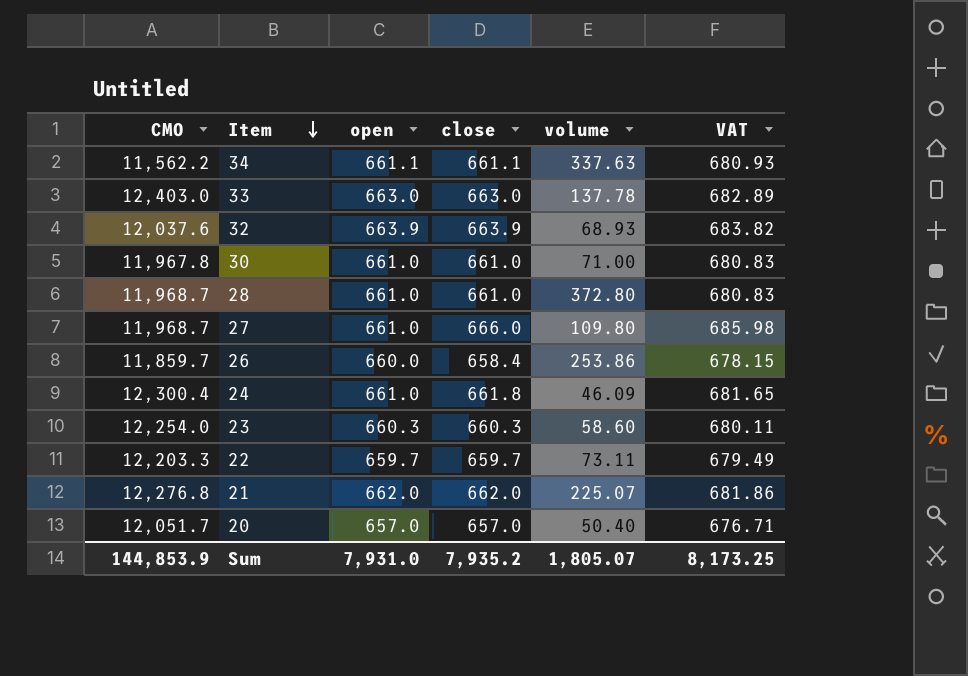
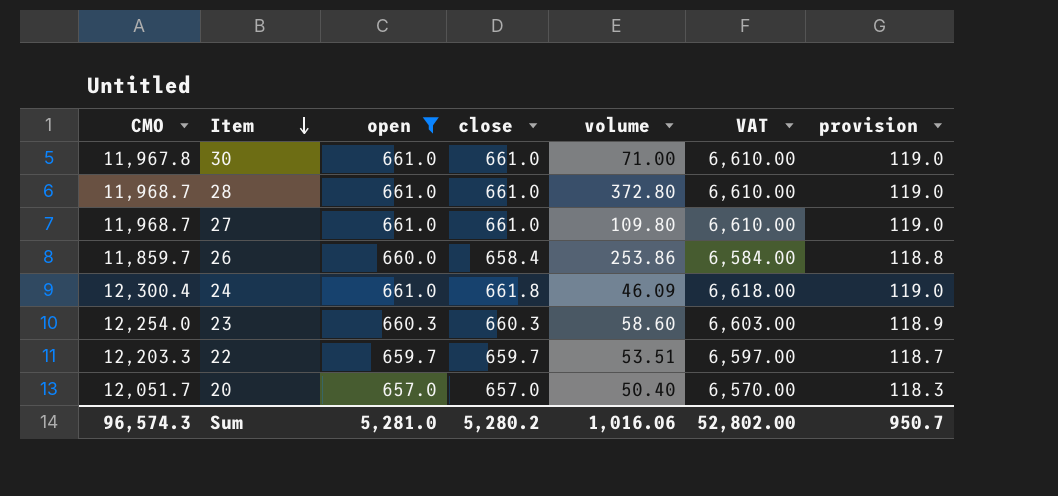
filter: none -> open <= 661.0
column VAT | formula: [close] * 1.03 -> [close] * 10
column provision | formula: none -> [open] * 0.18
27 | close: 666.0 -> 661.0
22 | volume: 73.11 -> 53.51
Sum | CMO: 144,853.9 -> 96,574.3
Sum | open: 7,931.0 -> 5,281.0
Sum | close: 7,935.2 -> 5,280.2
Sum | volume: 1,805.07 -> 1,016.06
Sum | VAT: 8,173.25 -> 52,802.00

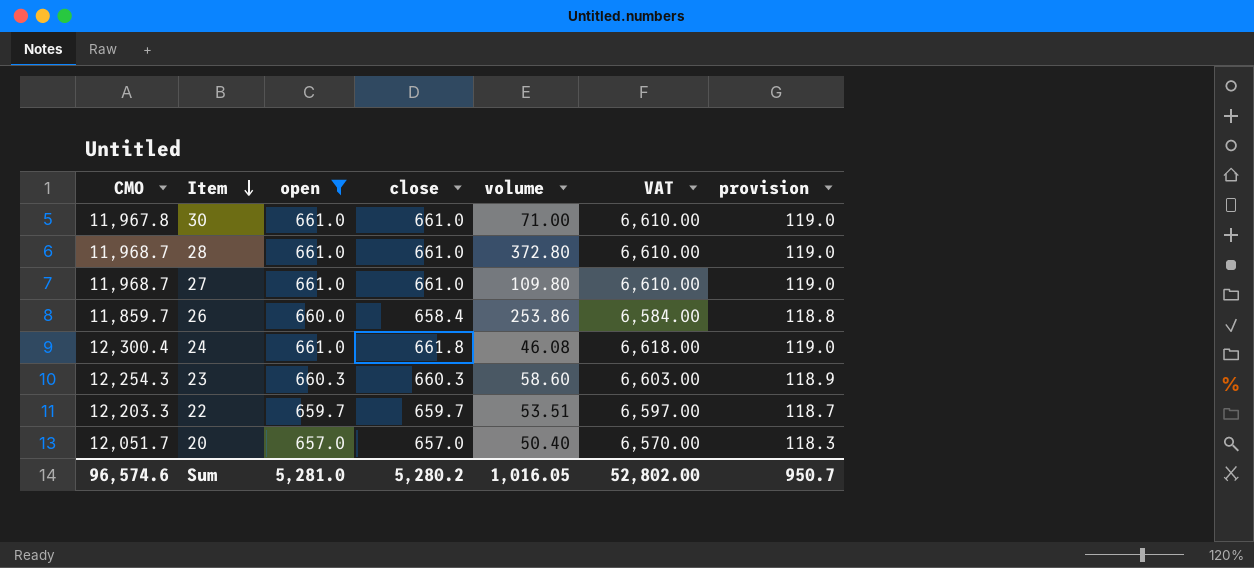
24 | volume: 46.09 -> 46.08
23 | CMO: 12,254.0 -> 12,254.3
Sum | CMO: 96,574.3 -> 96,574.6
Sum | volume: 1,016.06 -> 1,016.05

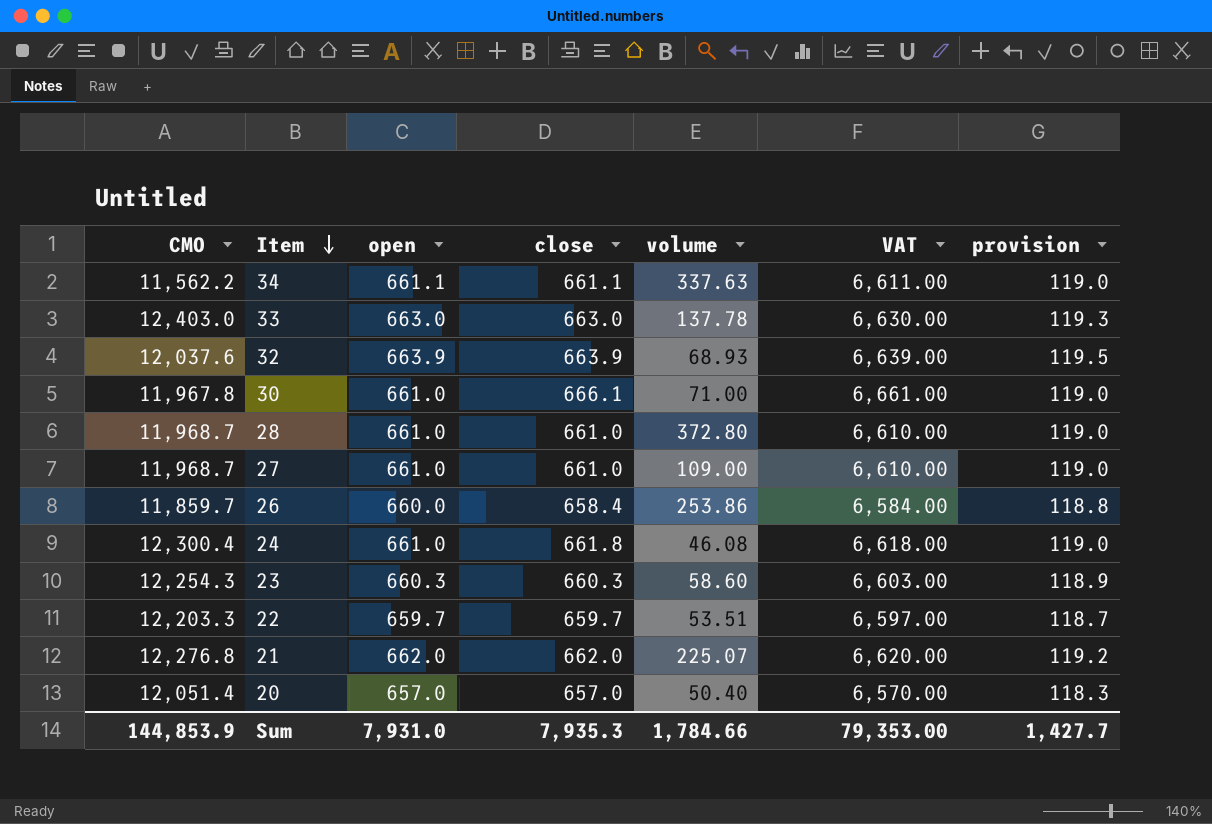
filter: open <= 661.0 -> none
30 | close: 661.0 -> 666.1
30 | VAT: 6,610.00 -> 6,661.00
27 | volume: 109.80 -> 109.00
20 | CMO: 12,051.7 -> 12,051.4
Sum | CMO: 96,574.6 -> 144,853.9
Sum | open: 5,281.0 -> 7,931.0
Sum | close: 5,280.2 -> 7,935.3
Sum | volume: 1,016.05 -> 1,784.66
Sum | VAT: 52,802.00 -> 79,353.00
Sum | provision: 950.7 -> 1,427.7

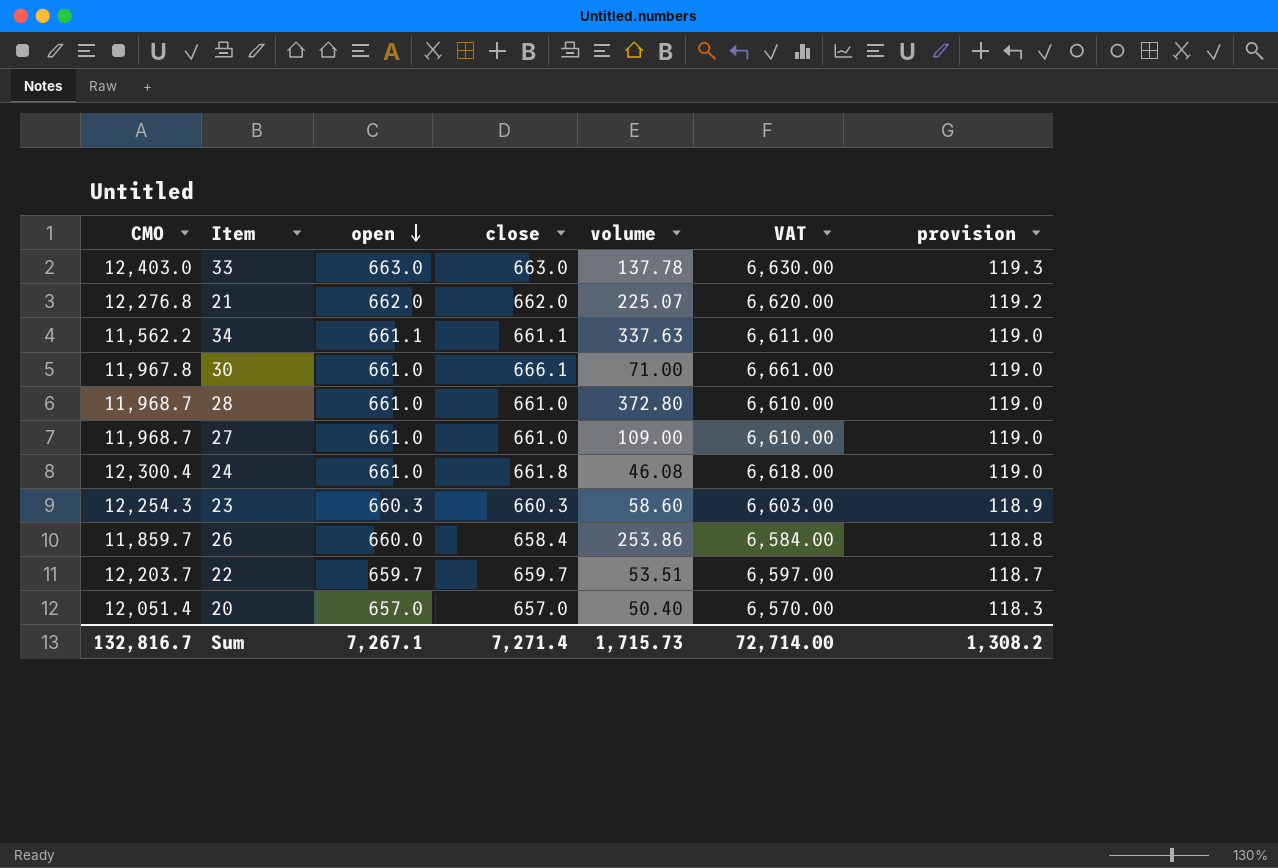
row order: Item descending -> open descending
row 32: 12,037.6 | 663.9 | 663.9 | 68.93 | 6,639.00 | 119.5 -> none
22 | CMO: 12,203.3 -> 12,203.7
Sum | CMO: 144,853.9 -> 132,816.7
Sum | open: 7,931.0 -> 7,267.1
Sum | close: 7,935.3 -> 7,271.4
Sum | volume: 1,784.66 -> 1,715.73
Sum | VAT: 79,353.00 -> 72,714.00
Sum | provision: 1,427.7 -> 1,308.2

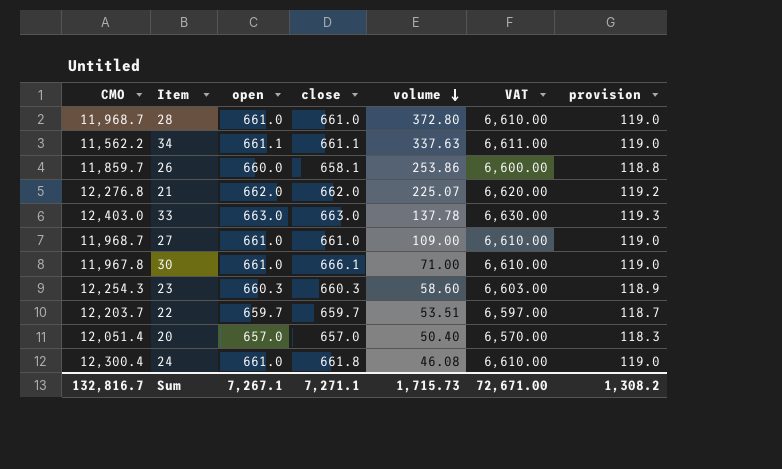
row order: open descending -> volume descending
column VAT | formula: [close] * 10 -> [open] * 10
26 | close: 658.4 -> 658.1
Sum | close: 7,271.4 -> 7,271.1
Sum | VAT: 72,714.00 -> 72,671.00

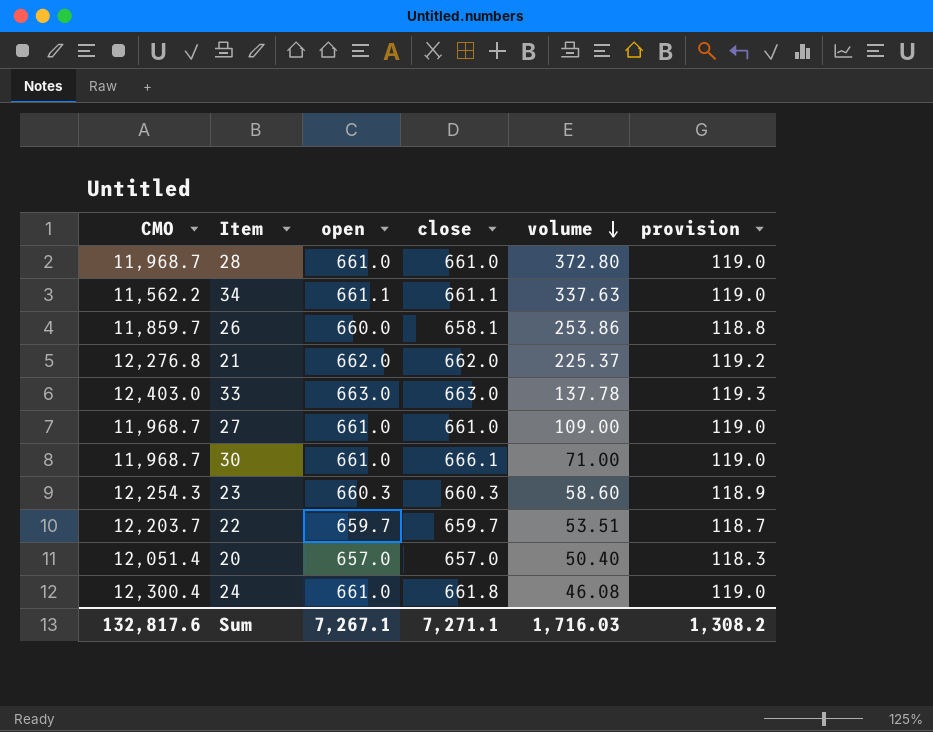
column VAT | formula: [open] * 10 -> none
21 | volume: 225.07 -> 225.37
30 | CMO: 11,967.8 -> 11,968.7
Sum | CMO: 132,816.7 -> 132,817.6
Sum | volume: 1,715.73 -> 1,716.03

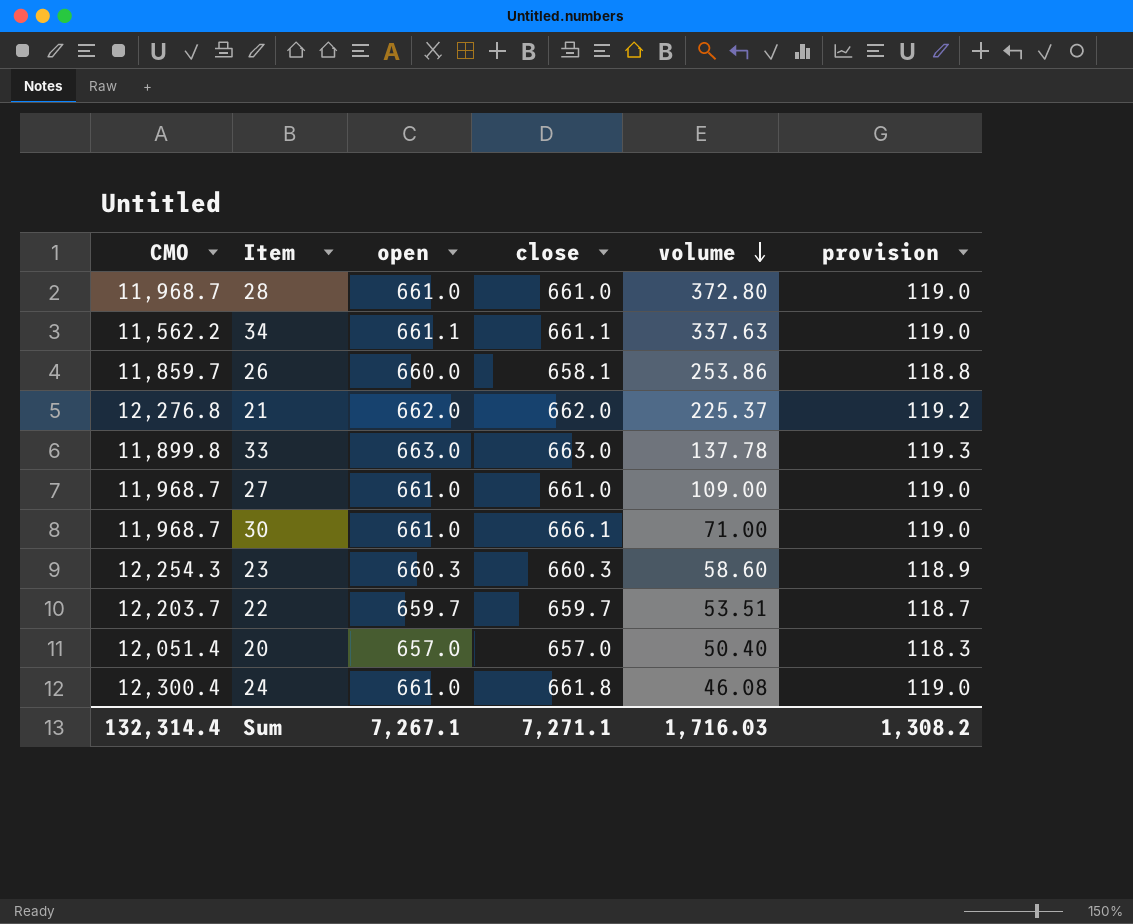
33 | CMO: 12,403.0 -> 11,899.8
Sum | CMO: 132,817.6 -> 132,314.4

